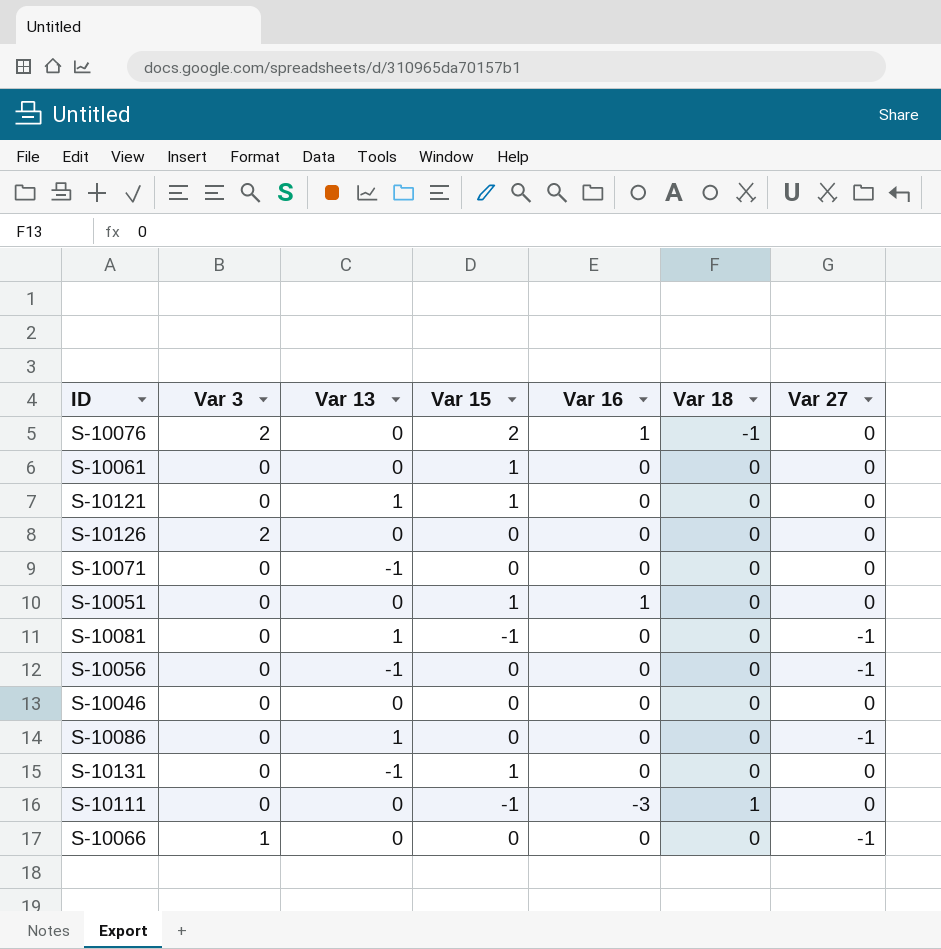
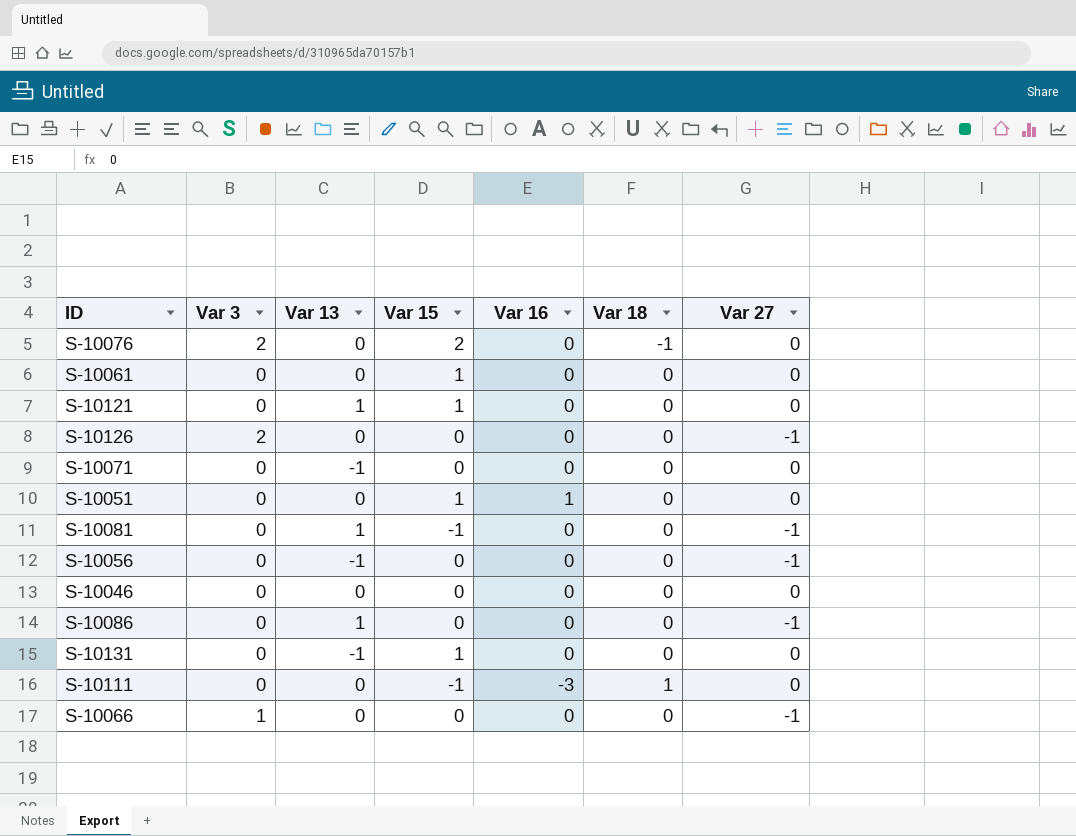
S-10076 | Var 16: 1 -> 0
S-10126 | Var 27: 0 -> -1

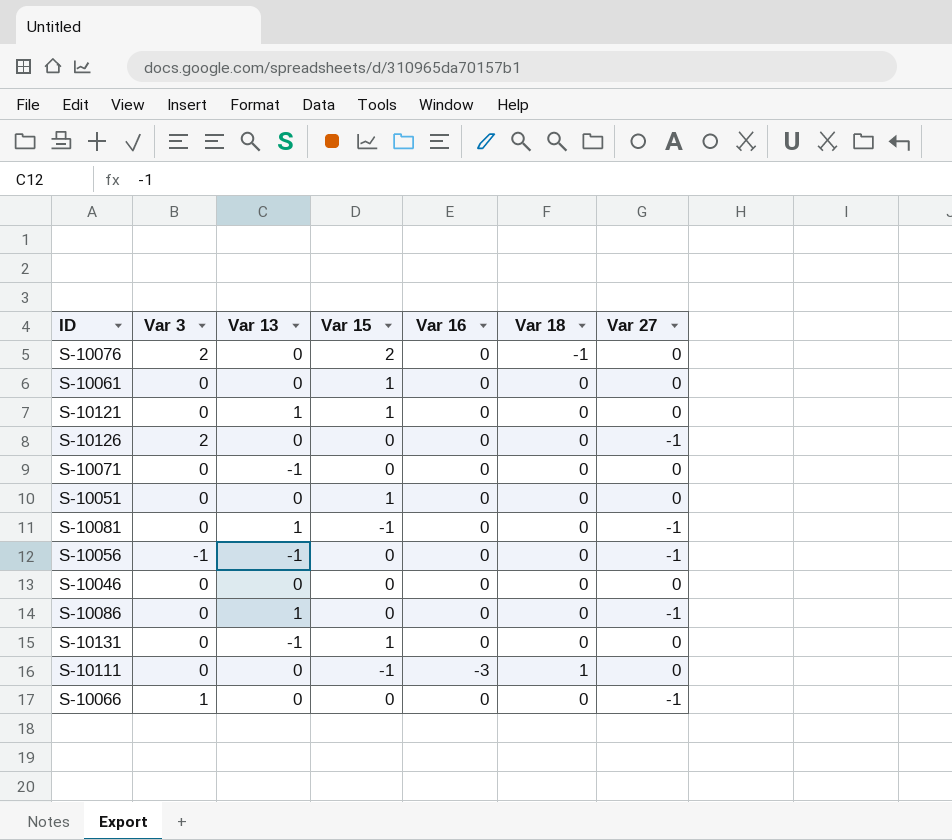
S-10051 | Var 16: 1 -> 0
S-10056 | Var 3: 0 -> -1

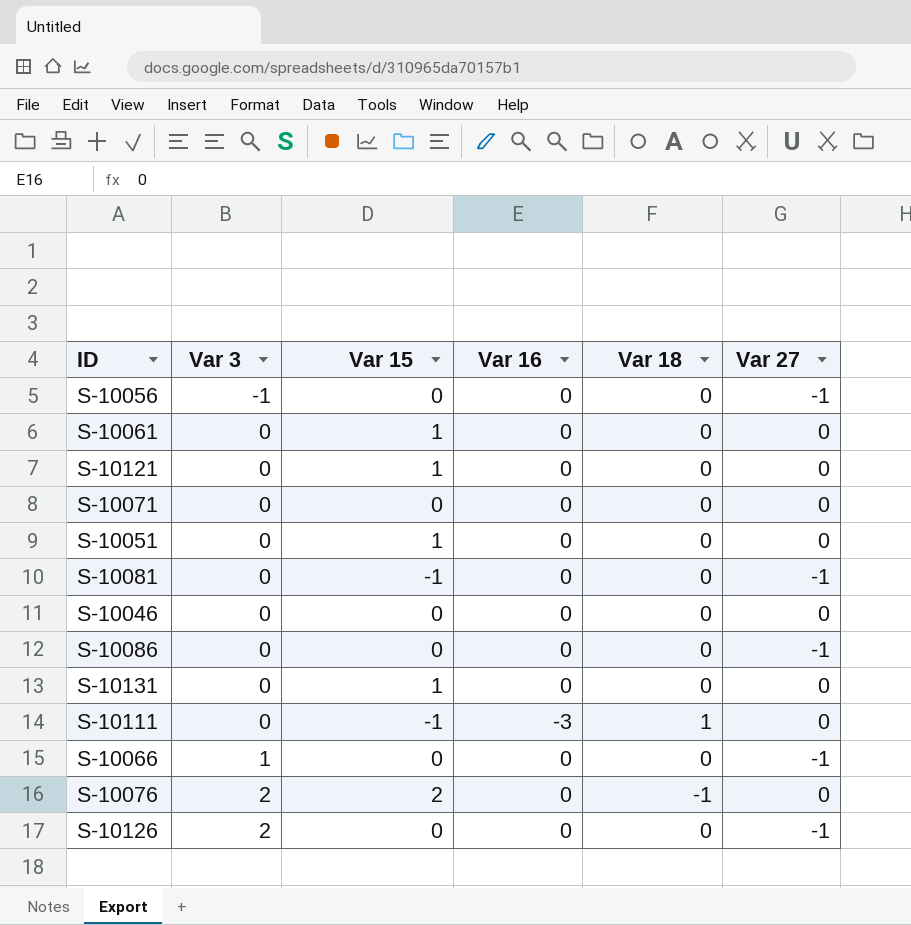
row order: none -> Var 3 ascending
column Var 13 | position: 3 -> none

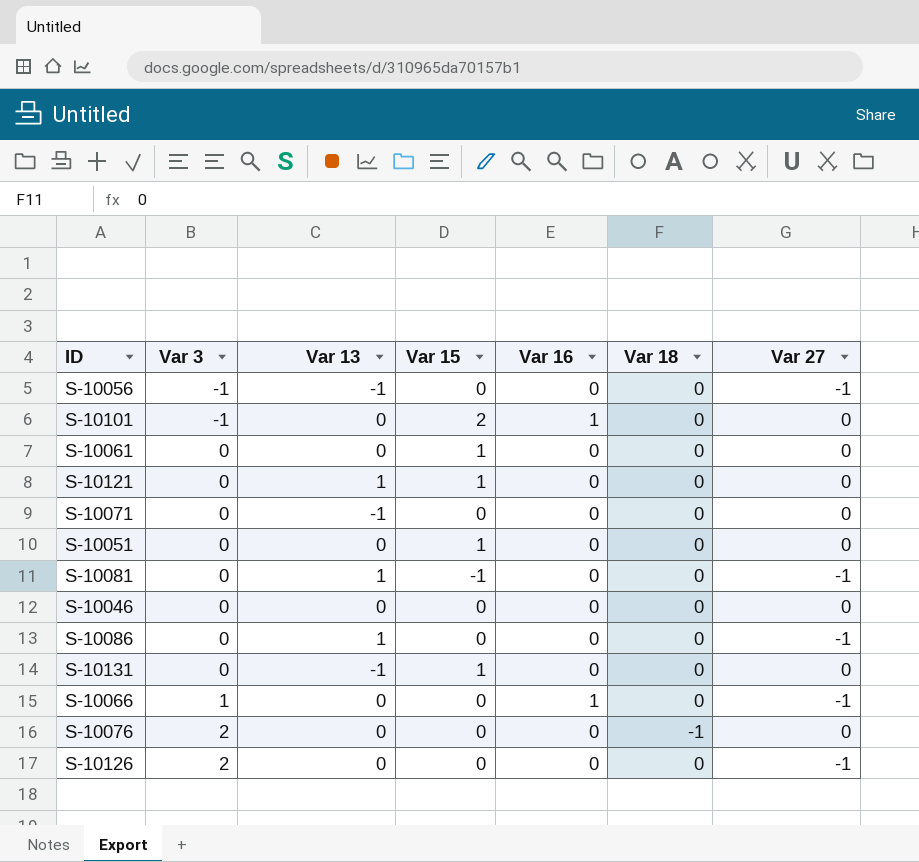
column Var 13 | position: none -> 3
row S-10111: 0 | -1 | -3 | 1 | 0 -> none
row S-10101: none -> -1 | 0 | 2 | 1 | 0 | 0
S-10066 | Var 16: 0 -> 1
S-10076 | Var 15: 2 -> 0

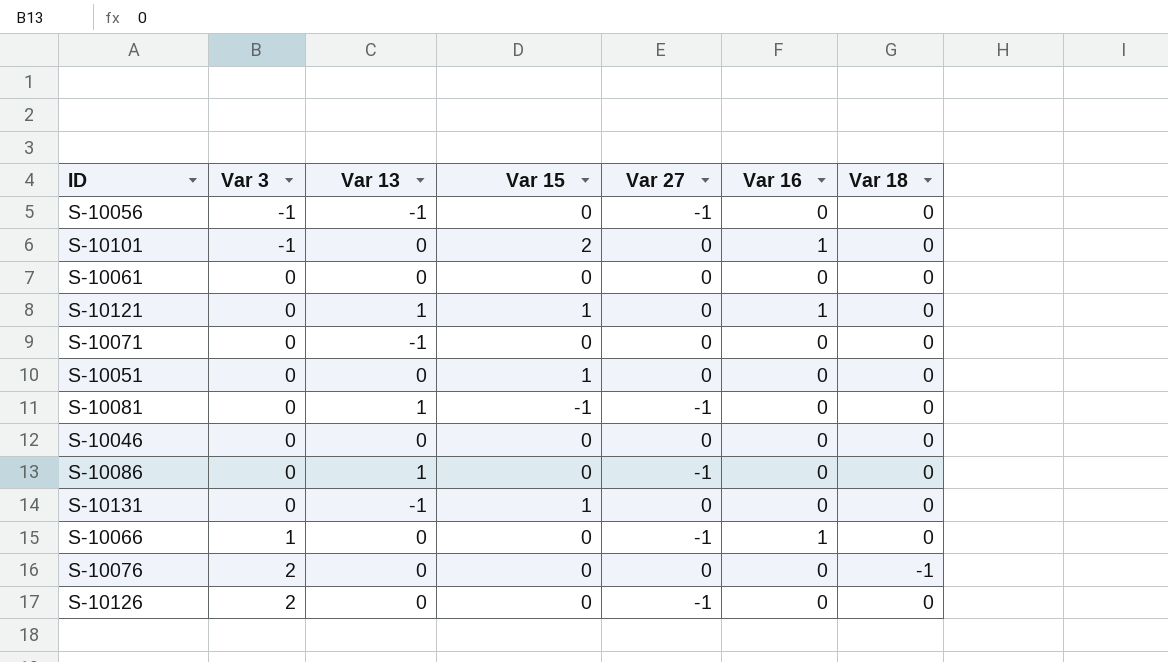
column Var 27 | position: 7 -> 5
S-10061 | Var 15: 1 -> 0
S-10121 | Var 16: 0 -> 1

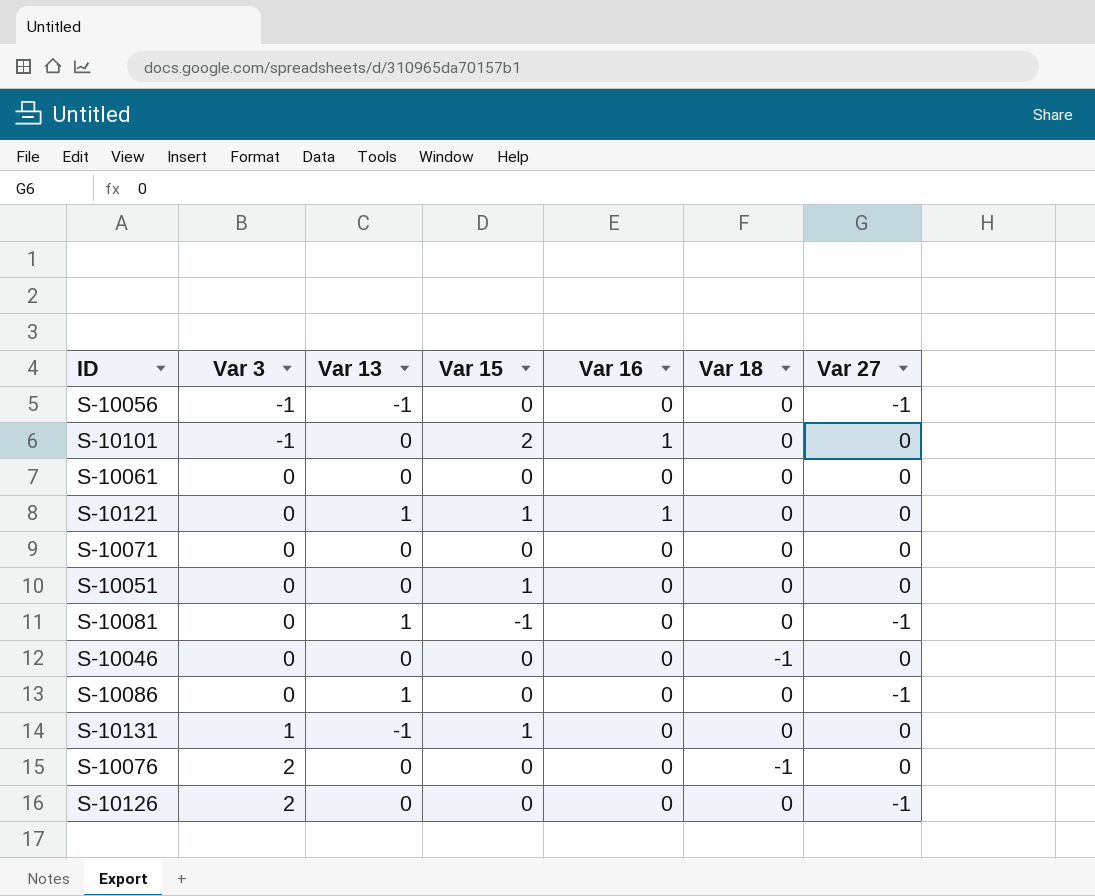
column Var 27 | position: 5 -> 7
row S-10066: 1 | 0 | 0 | -1 | 1 | 0 -> none
S-10071 | Var 13: -1 -> 0
S-10046 | Var 18: 0 -> -1
S-10131 | Var 3: 0 -> 1

